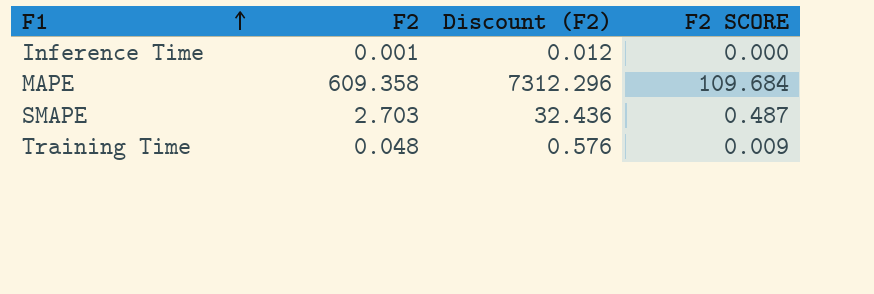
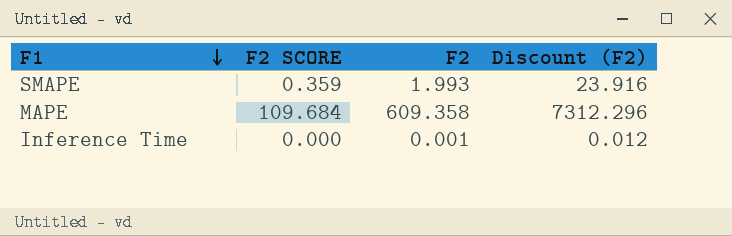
row order: F1 ascending -> F1 descending
column F2 SCORE | position: 4 -> 2
row Training Time: 0.048 | 0.576 | 0.009 -> none
SMAPE | F2 SCORE: 0.487 -> 0.359
SMAPE | F2: 2.703 -> 1.993
SMAPE | Discount (F2): 32.436 -> 23.916

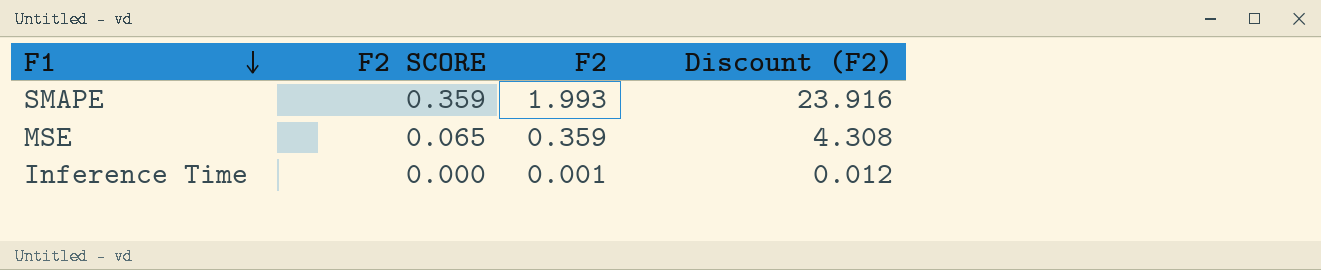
row MAPE: 109.684 | 609.358 | 7312.296 -> none
row MSE: none -> 0.065 | 0.359 | 4.308

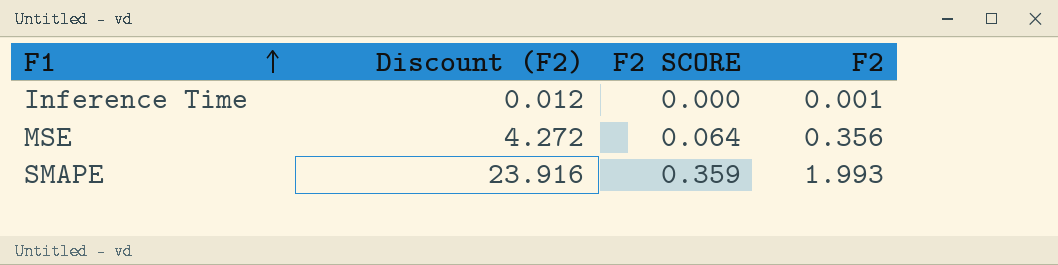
row order: F1 descending -> F1 ascending
column Discount (F2) | position: 4 -> 2
MSE | Discount (F2): 4.308 -> 4.272
MSE | F2 SCORE: 0.065 -> 0.064
MSE | F2: 0.359 -> 0.356

